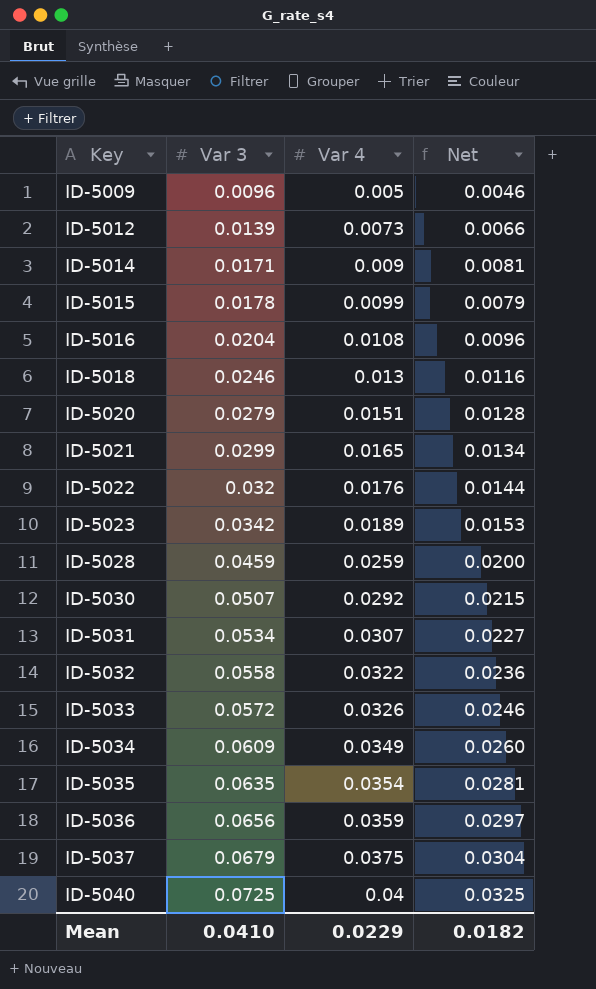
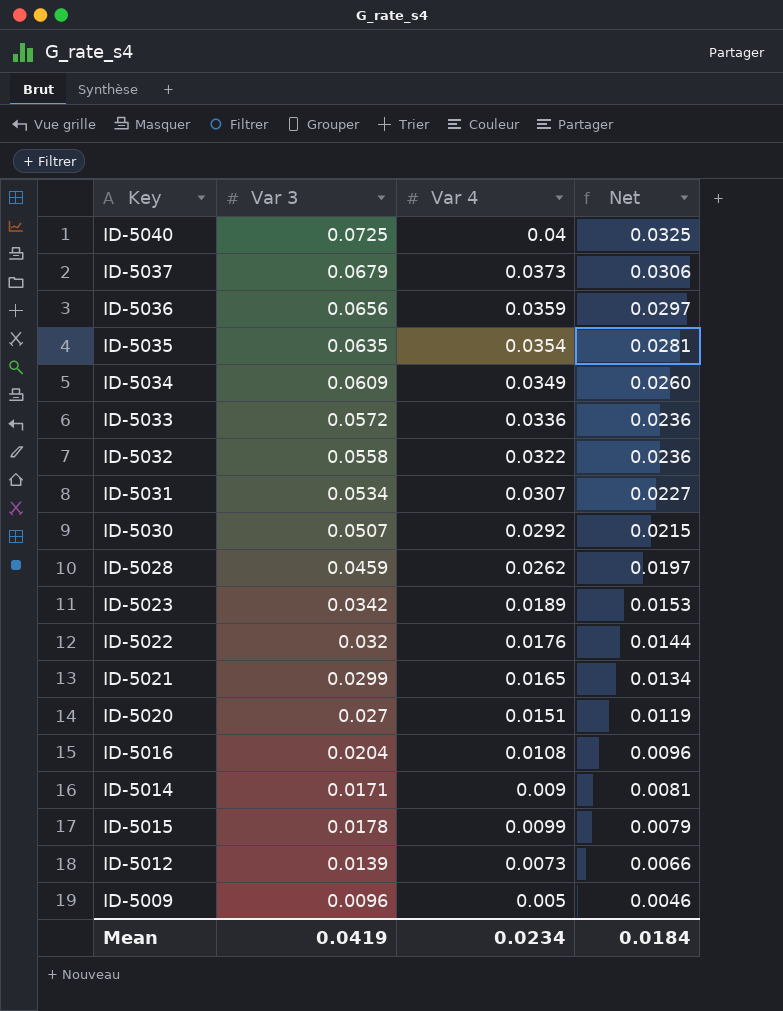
row order: Key ascending -> Net descending
row ID-5018: 0.0246 | 0.013 | 0.0116 -> none
ID-5037 | Var 4: 0.0375 -> 0.0373
ID-5037 | Net: 0.0304 -> 0.0306
ID-5033 | Var 4: 0.0326 -> 0.0336
ID-5033 | Net: 0.0246 -> 0.0236
ID-5028 | Var 4: 0.0259 -> 0.0262
ID-5028 | Net: 0.0200 -> 0.0197
ID-5020 | Var 3: 0.0279 -> 0.027
ID-5020 | Net: 0.0128 -> 0.0119
Mean | Var 3: 0.0410 -> 0.0419
Mean | Var 4: 0.0229 -> 0.0234
Mean | Net: 0.0182 -> 0.0184

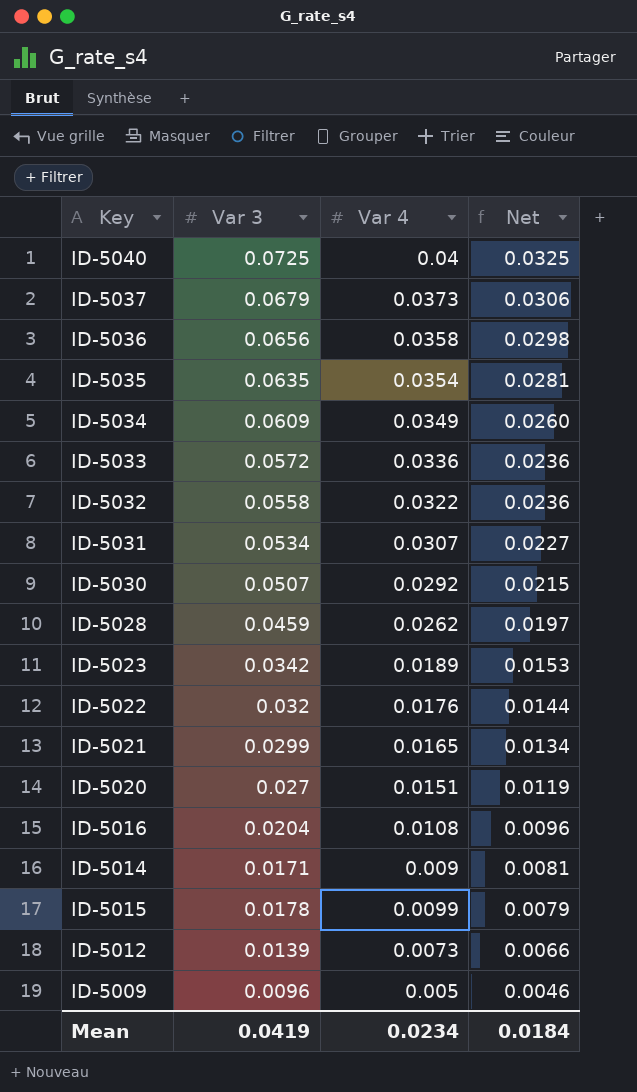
ID-5036 | Var 4: 0.0359 -> 0.0358
ID-5036 | Net: 0.0297 -> 0.0298

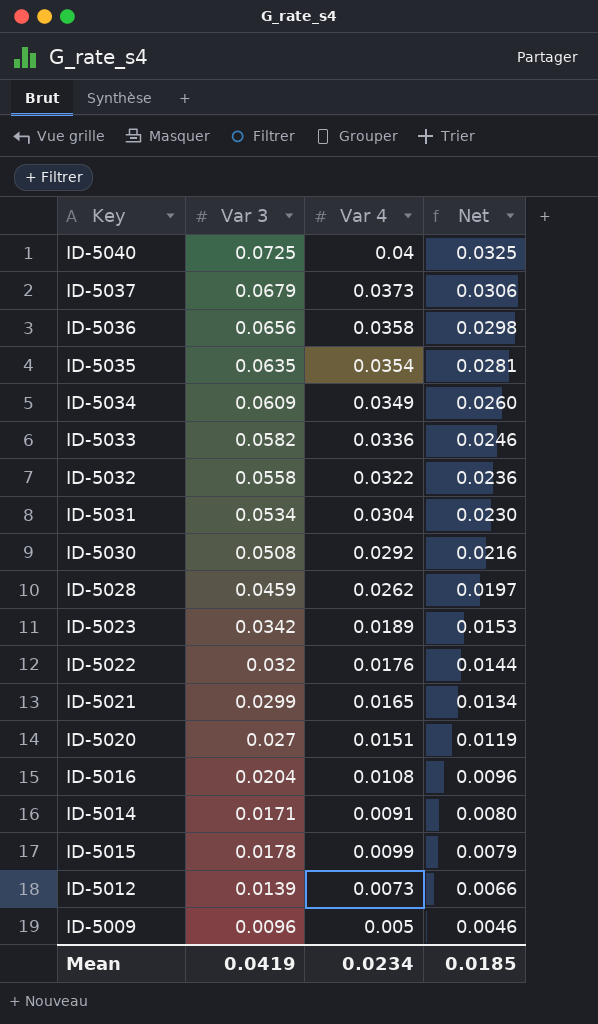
ID-5033 | Var 3: 0.0572 -> 0.0582
ID-5033 | Net: 0.0236 -> 0.0246
ID-5031 | Var 4: 0.0307 -> 0.0304
ID-5031 | Net: 0.0227 -> 0.0230
ID-5030 | Var 3: 0.0507 -> 0.0508
ID-5030 | Net: 0.0215 -> 0.0216
ID-5014 | Var 4: 0.009 -> 0.0091
ID-5014 | Net: 0.0081 -> 0.0080
Mean | Net: 0.0184 -> 0.0185

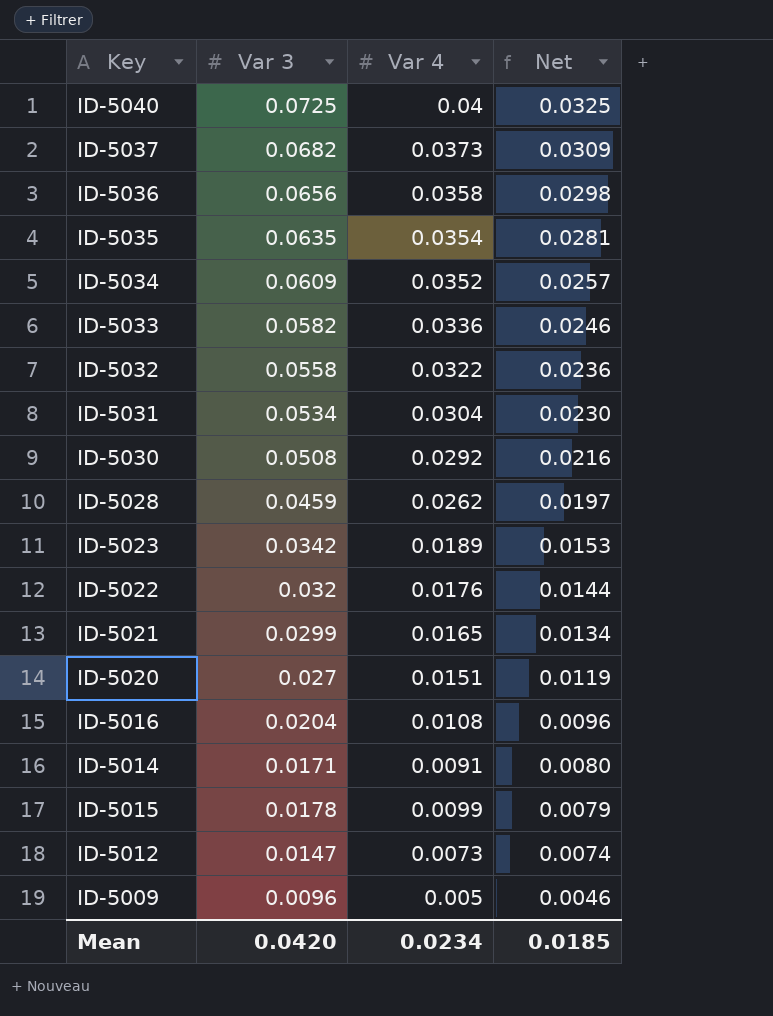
ID-5037 | Var 3: 0.0679 -> 0.0682
ID-5037 | Net: 0.0306 -> 0.0309
ID-5034 | Var 4: 0.0349 -> 0.0352
ID-5034 | Net: 0.0260 -> 0.0257
ID-5012 | Var 3: 0.0139 -> 0.0147
ID-5012 | Net: 0.0066 -> 0.0074
Mean | Var 3: 0.0419 -> 0.0420

